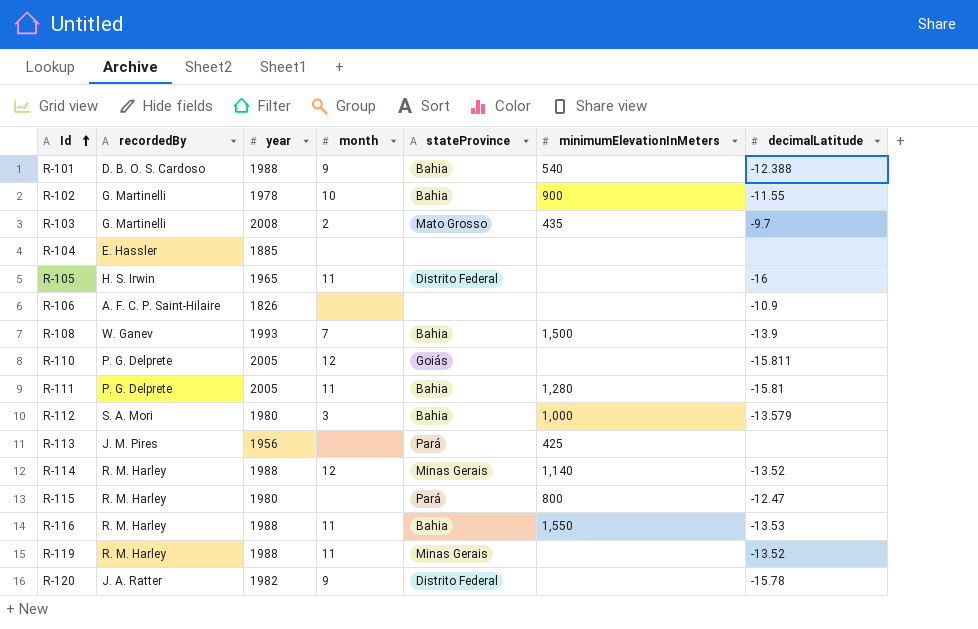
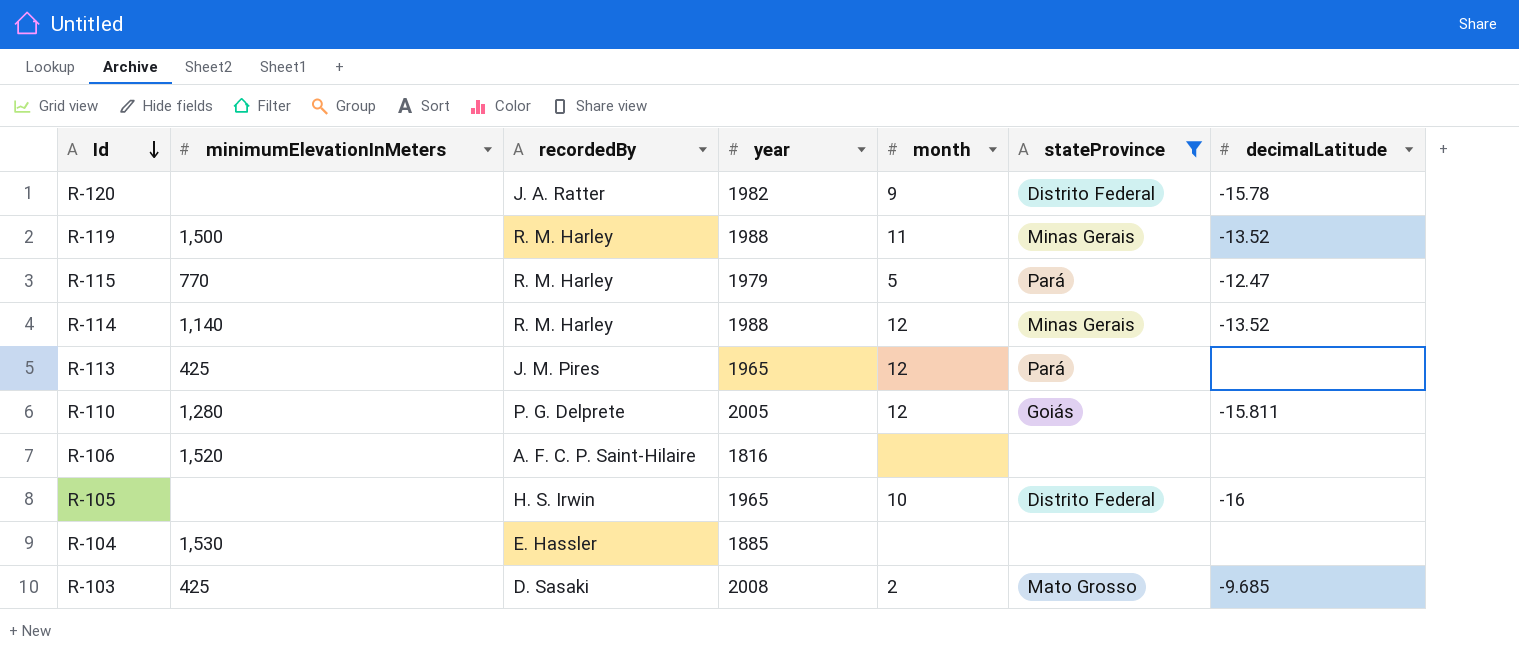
filter: none -> stateProvince != Bahia
row order: Id ascending -> Id descending
column minimumElevationInMeters | position: 6 -> 2
R-119 | minimumElevationInMeters: none -> 1,500
R-115 | minimumElevationInMeters: 800 -> 770
R-115 | year: 1980 -> 1979
R-115 | month: none -> 5
R-113 | year: 1956 -> 1965
R-113 | month: none -> 12
R-110 | minimumElevationInMeters: none -> 1,280
R-106 | minimumElevationInMeters: none -> 1,520
R-106 | year: 1826 -> 1816
R-106 | decimalLatitude: -10.9 -> none
R-105 | month: 11 -> 10
R-104 | minimumElevationInMeters: none -> 1,530
R-103 | minimumElevationInMeters: 435 -> 425
R-103 | recordedBy: G. Martinelli -> D. Sasaki
R-103 | decimalLatitude: -9.7 -> -9.685

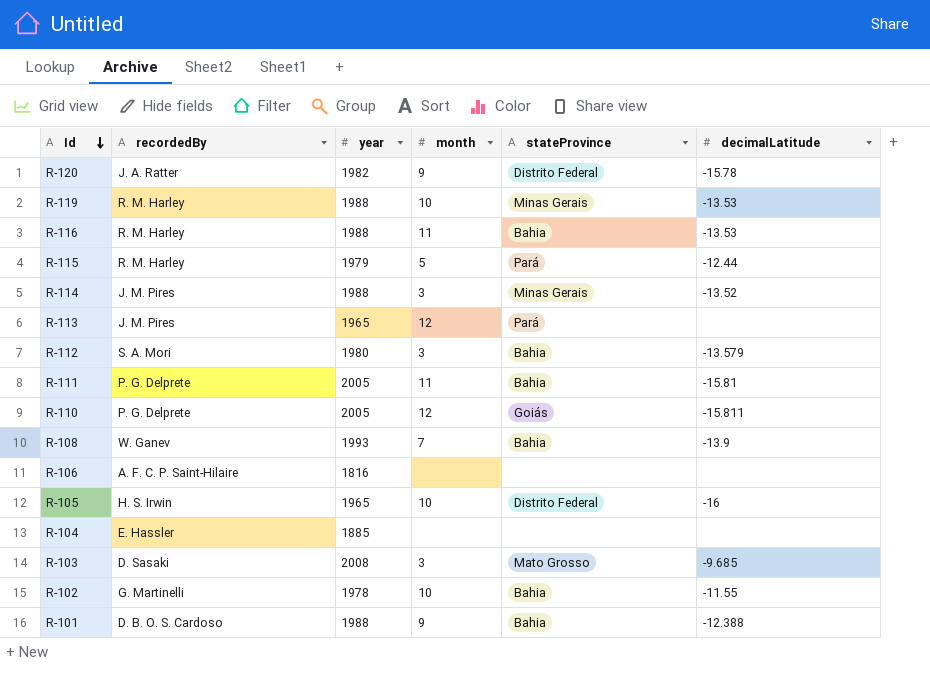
filter: stateProvince != Bahia -> none
column minimumElevationInMeters | position: 2 -> none
R-119 | month: 11 -> 10
R-119 | decimalLatitude: -13.52 -> -13.53
R-115 | decimalLatitude: -12.47 -> -12.44
R-114 | recordedBy: R. M. Harley -> J. M. Pires
R-114 | month: 12 -> 3
R-103 | month: 2 -> 3

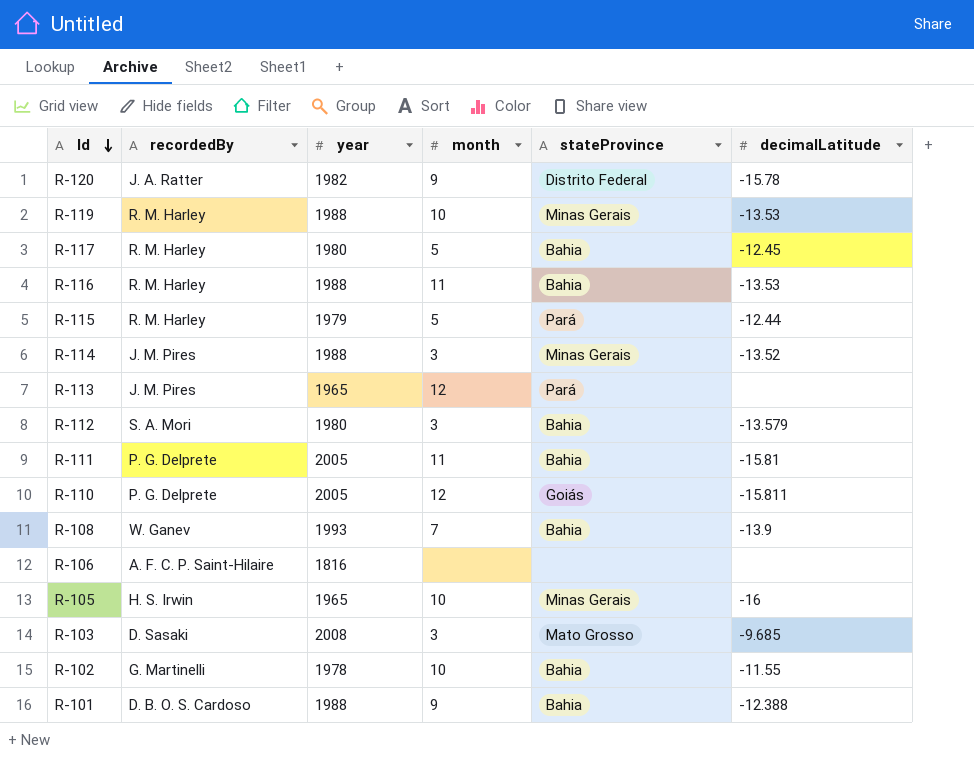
row R-104: E. Hassler | 1885 | none | none | none -> none
row R-117: none -> R. M. Harley | 1980 | 5 | Bahia | -12.45
R-105 | stateProvince: Distrito Federal -> Minas Gerais

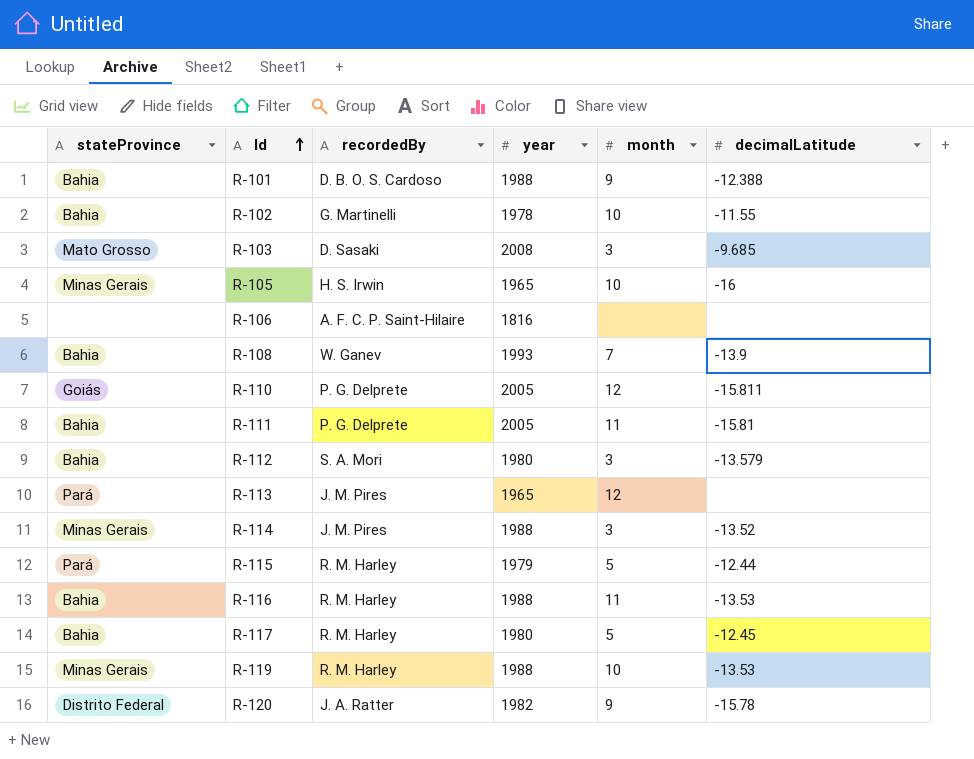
row order: Id descending -> Id ascending
column stateProvince | position: 5 -> 1

